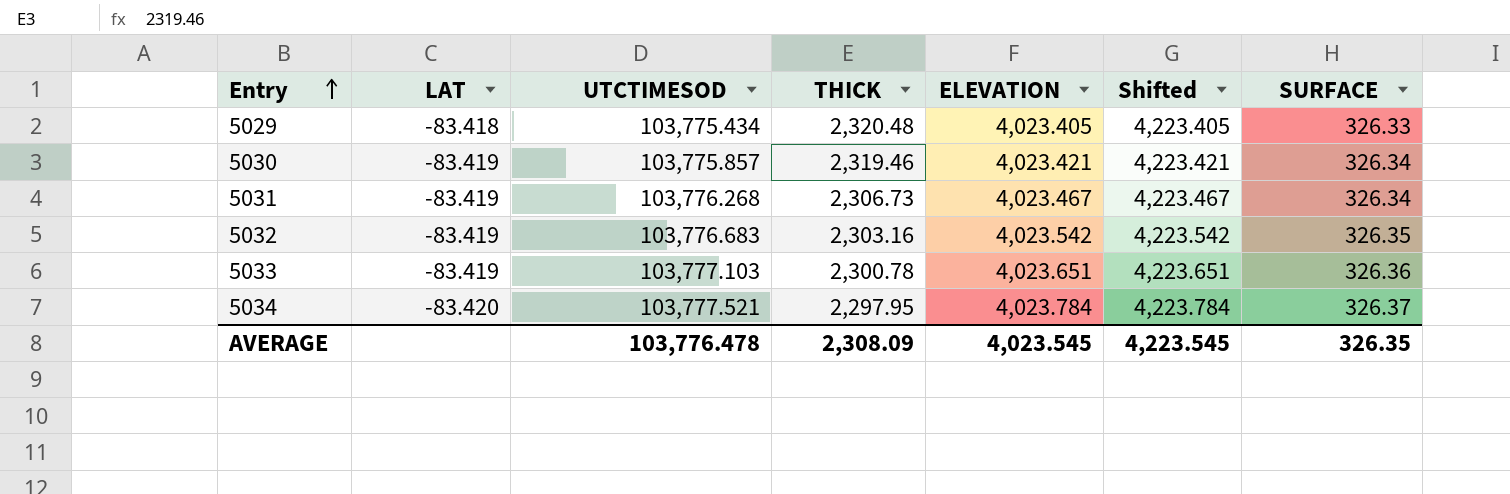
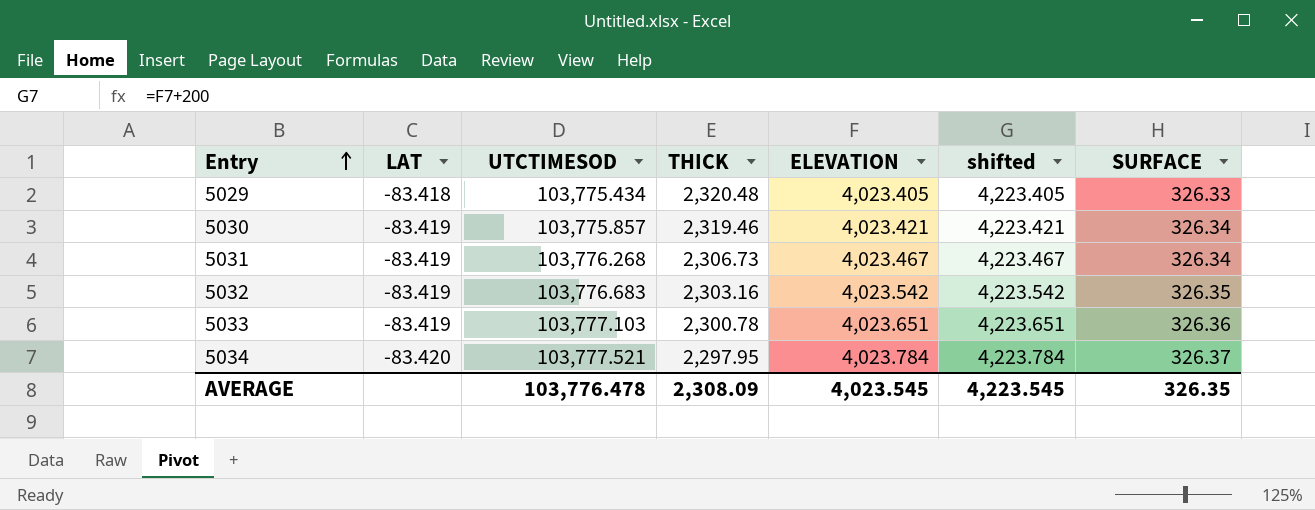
column name: Shifted -> shifted

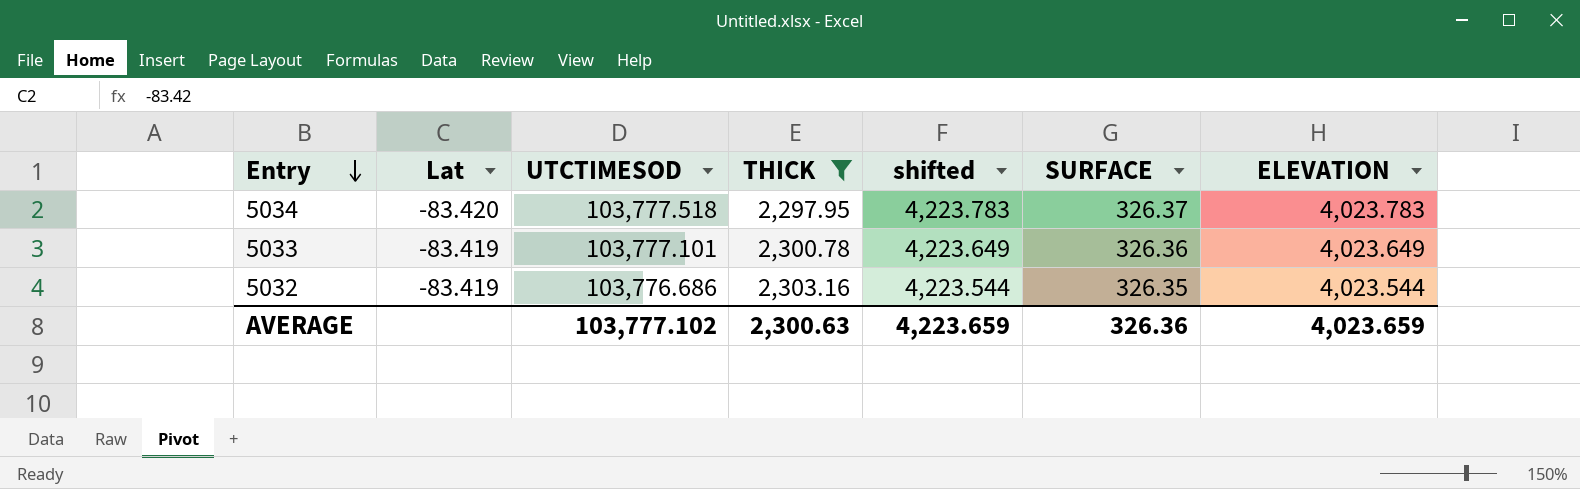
filter: none -> THICK <= 2,303.16
row order: Entry ascending -> Entry descending
column name: LAT -> Lat
column ELEVATION | position: 5 -> 7
5034 | UTCTIMESOD: 103,777.521 -> 103,777.518
5034 | shifted: 4,223.784 -> 4,223.783
5034 | ELEVATION: 4,023.784 -> 4,023.783
5033 | UTCTIMESOD: 103,777.103 -> 103,777.101
5033 | shifted: 4,223.651 -> 4,223.649
5033 | ELEVATION: 4,023.651 -> 4,023.649
5032 | UTCTIMESOD: 103,776.683 -> 103,776.686
5032 | shifted: 4,223.542 -> 4,223.544
5032 | ELEVATION: 4,023.542 -> 4,023.544
AVERAGE | UTCTIMESOD: 103,776.478 -> 103,777.102
AVERAGE | THICK: 2,308.09 -> 2,300.63
AVERAGE | shifted: 4,223.545 -> 4,223.659
AVERAGE | SURFACE: 326.35 -> 326.36
AVERAGE | ELEVATION: 4,023.545 -> 4,023.659

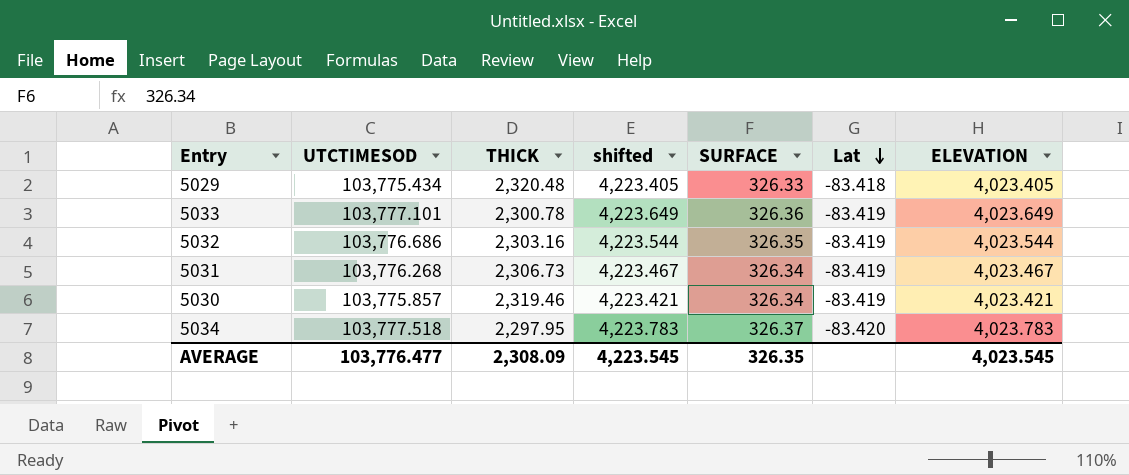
filter: THICK <= 2,303.16 -> none
row order: Entry descending -> Lat descending
column Lat | position: 2 -> 6
AVERAGE | UTCTIMESOD: 103,777.102 -> 103,776.477
AVERAGE | THICK: 2,300.63 -> 2,308.09
AVERAGE | shifted: 4,223.659 -> 4,223.545
AVERAGE | SURFACE: 326.36 -> 326.35
AVERAGE | ELEVATION: 4,023.659 -> 4,023.545

